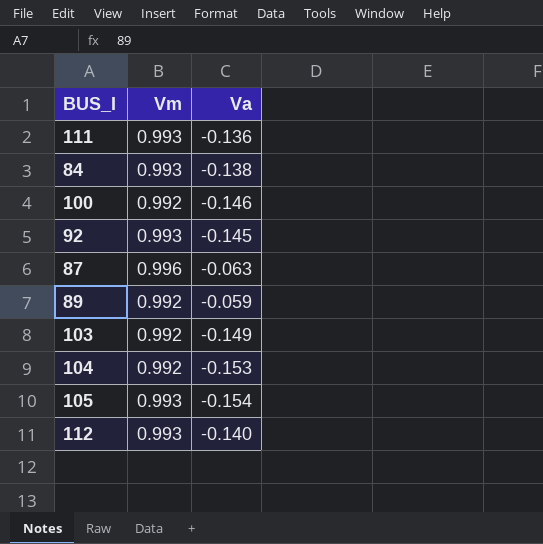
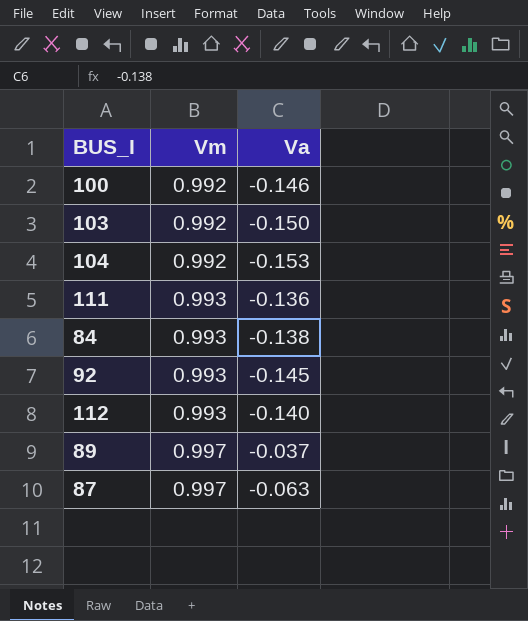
row order: none -> Vm ascending
row 105: 0.993 | -0.154 -> none
103 | Va: -0.149 -> -0.150
89 | Vm: 0.992 -> 0.997
89 | Va: -0.059 -> -0.037
87 | Vm: 0.996 -> 0.997

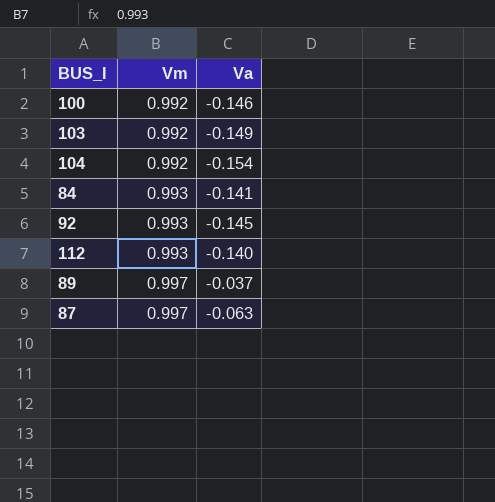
row 111: 0.993 | -0.136 -> none
103 | Va: -0.150 -> -0.149
104 | Va: -0.153 -> -0.154
84 | Va: -0.138 -> -0.141

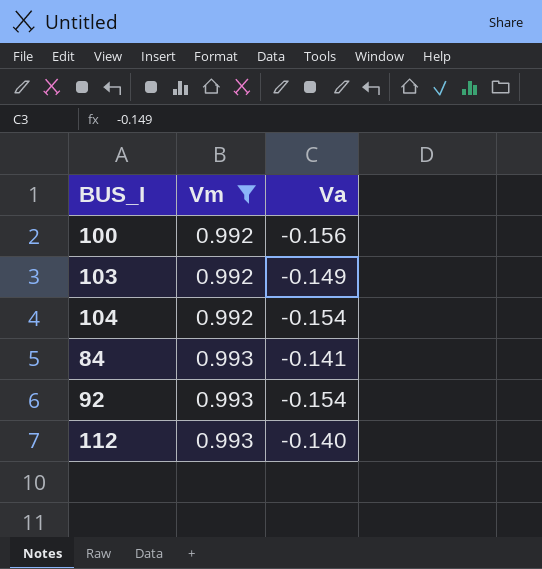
filter: none -> Vm != 0.997
100 | Va: -0.146 -> -0.156
92 | Va: -0.145 -> -0.154

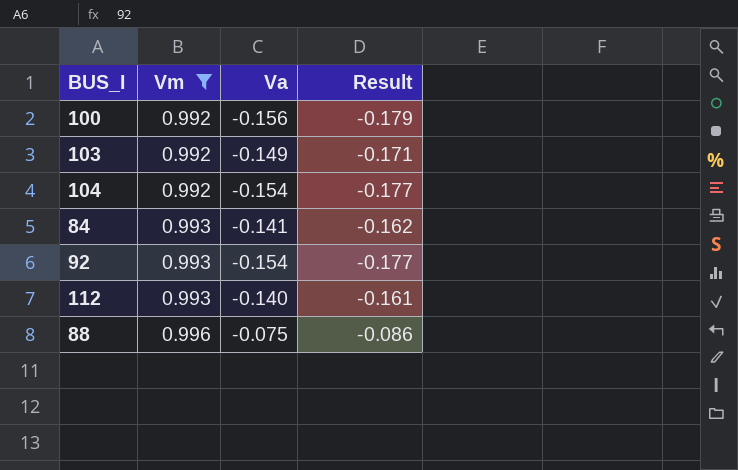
column Result | formula: none -> [Va] * 1.15
row 88: none -> 0.996 | -0.075 | -0.086

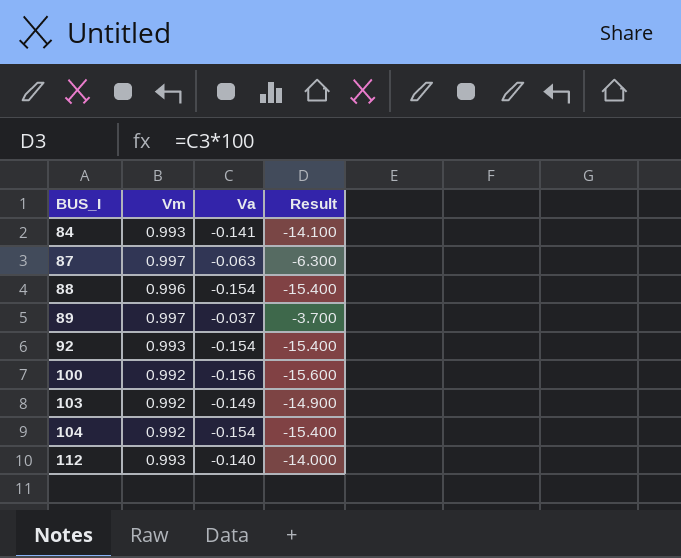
filter: Vm != 0.997 -> none
row order: Vm ascending -> BUS_I ascending
column Result | formula: [Va] * 1.15 -> [Va] * 100
88 | Va: -0.075 -> -0.154

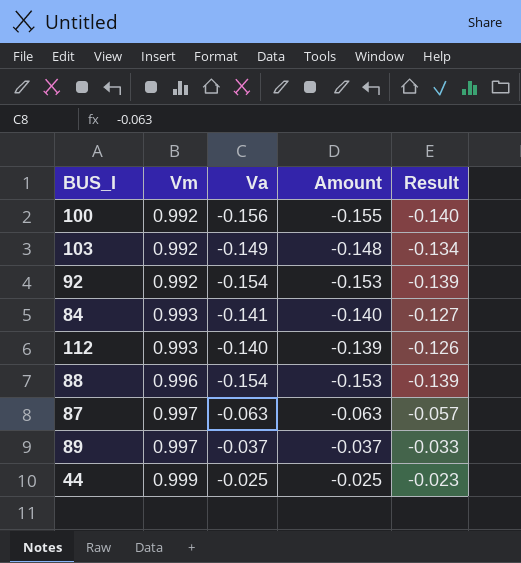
row order: BUS_I ascending -> Vm ascending
column Amount | formula: none -> [Vm] * [Va]
column Result | formula: [Va] * 100 -> [Va] * 0.9
row 104: 0.992 | -0.154 | -15.400 -> none
92 | Vm: 0.993 -> 0.992
row 44: none -> 0.999 | -0.025 | -0.025 | -0.023

